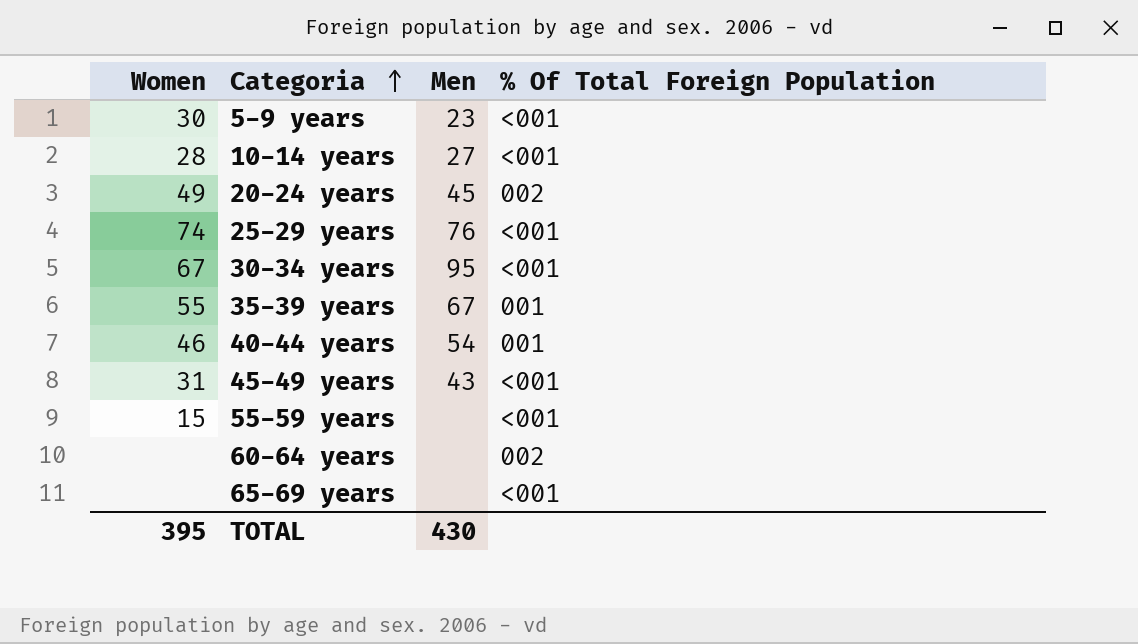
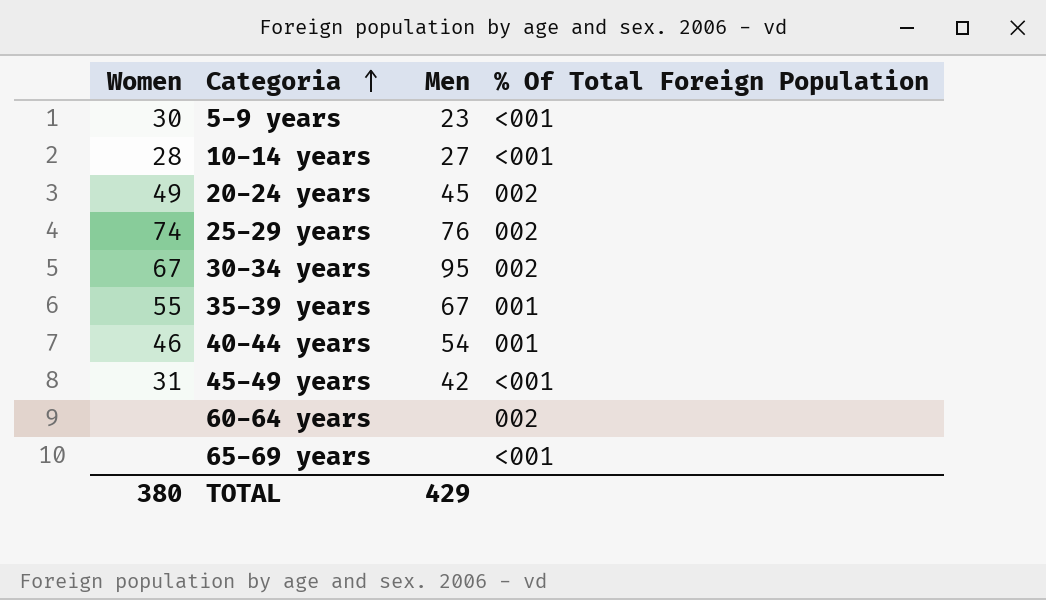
row 55-59 years: 15 | none | <001 -> none
25-29 years | % Of Total Foreign Population: <001 -> 002
30-34 years | % Of Total Foreign Population: <001 -> 002
45-49 years | Men: 43 -> 42
TOTAL | Women: 395 -> 380
TOTAL | Men: 430 -> 429

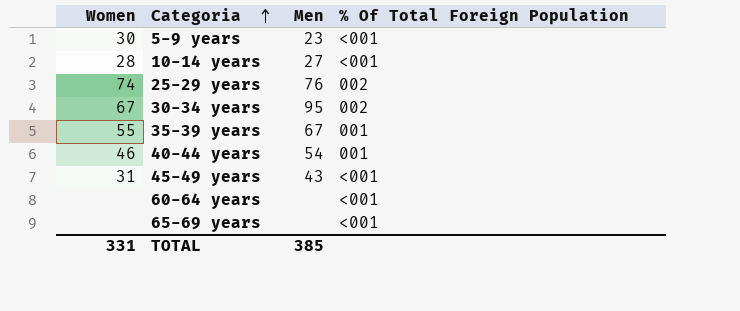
row 20-24 years: 49 | 45 | 002 -> none
45-49 years | Men: 42 -> 43
60-64 years | % Of Total Foreign Population: 002 -> <001
TOTAL | Women: 380 -> 331
TOTAL | Men: 429 -> 385

